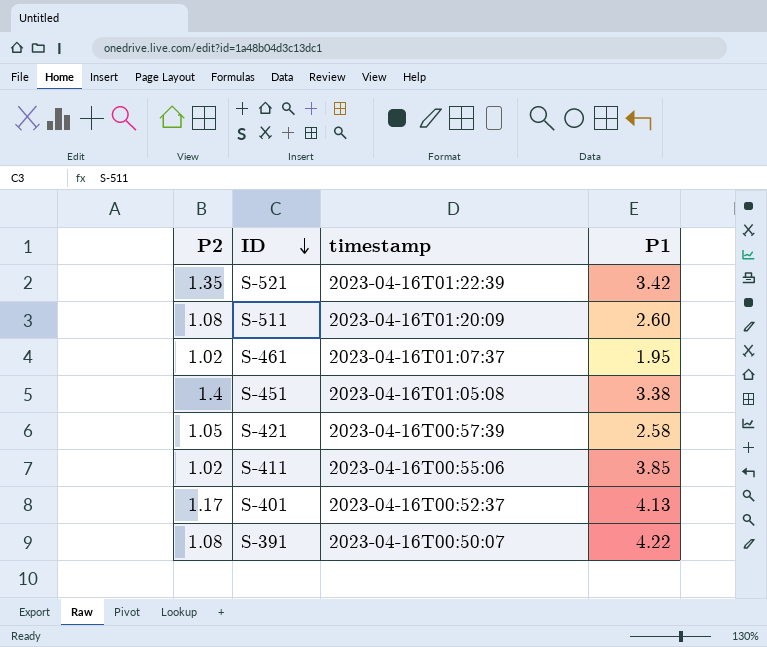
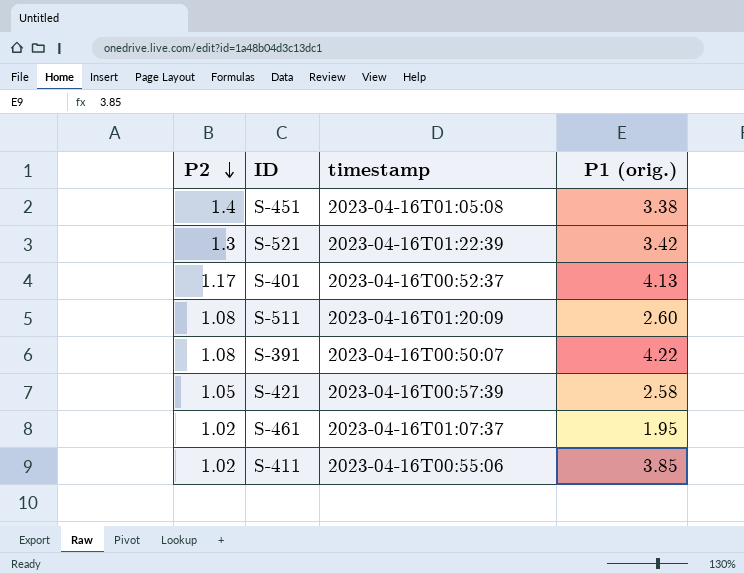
row order: ID descending -> P2 descending
column name: P1 -> P1 (orig.)
S-521 | P2: 1.35 -> 1.3

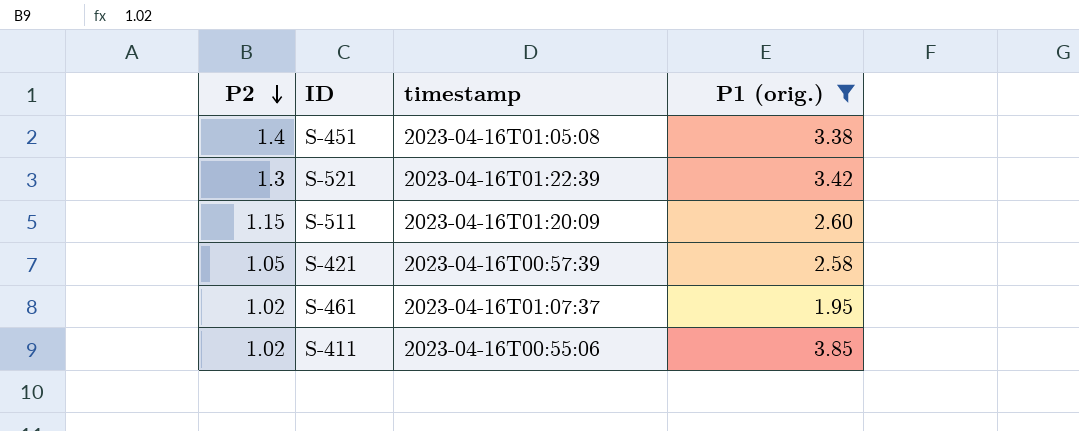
filter: none -> P1 (orig.) <= 3.85
S-511 | P2: 1.08 -> 1.15

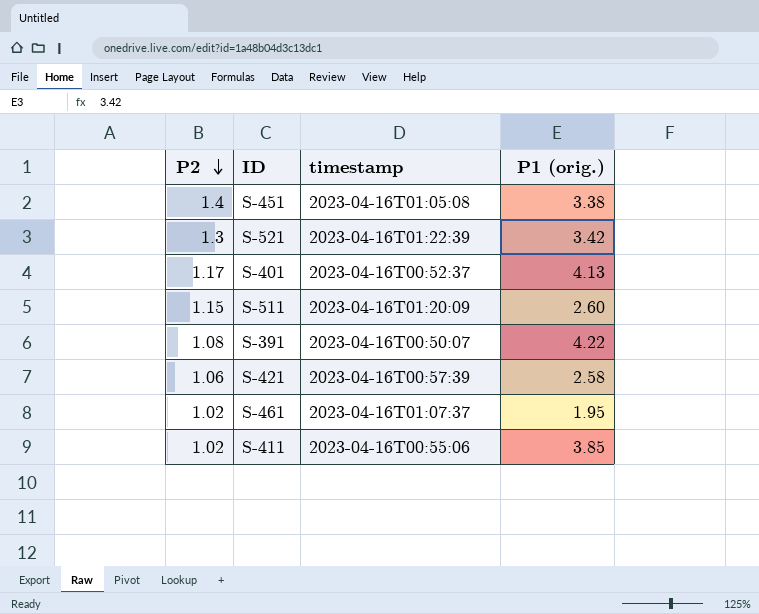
filter: P1 (orig.) <= 3.85 -> none
S-421 | P2: 1.05 -> 1.06

